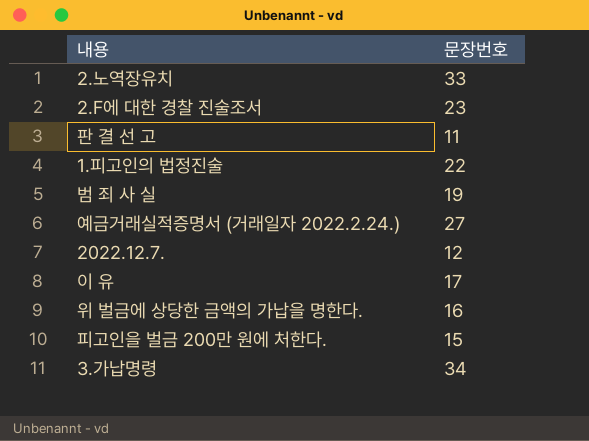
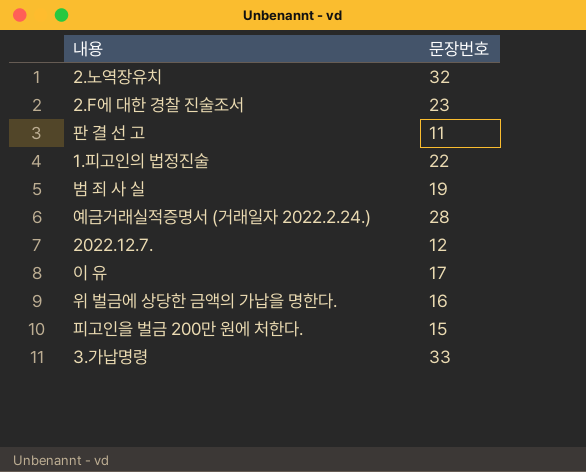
2.노역장유치 | 문장번호: 33 -> 32
예금거래실적증명서 (거래일자 2022.2.24.) | 문장번호: 27 -> 28
3.가납명령 | 문장번호: 34 -> 33

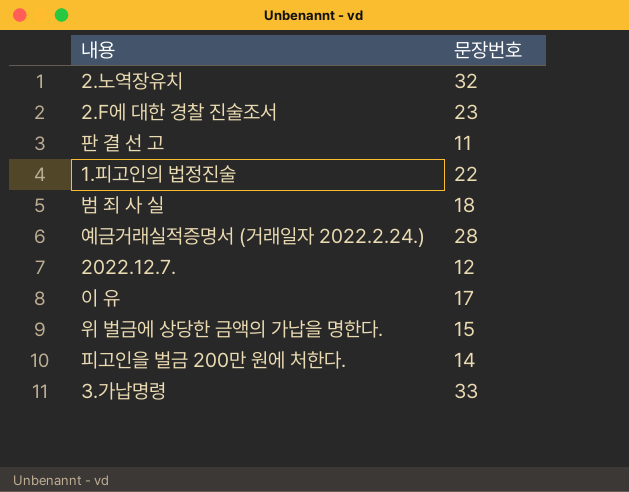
범 죄 사 실 | 문장번호: 19 -> 18
위 벌금에 상당한 금액의 가납을 명한다. | 문장번호: 16 -> 15
피고인을 벌금 200만 원에 처한다. | 문장번호: 15 -> 14

